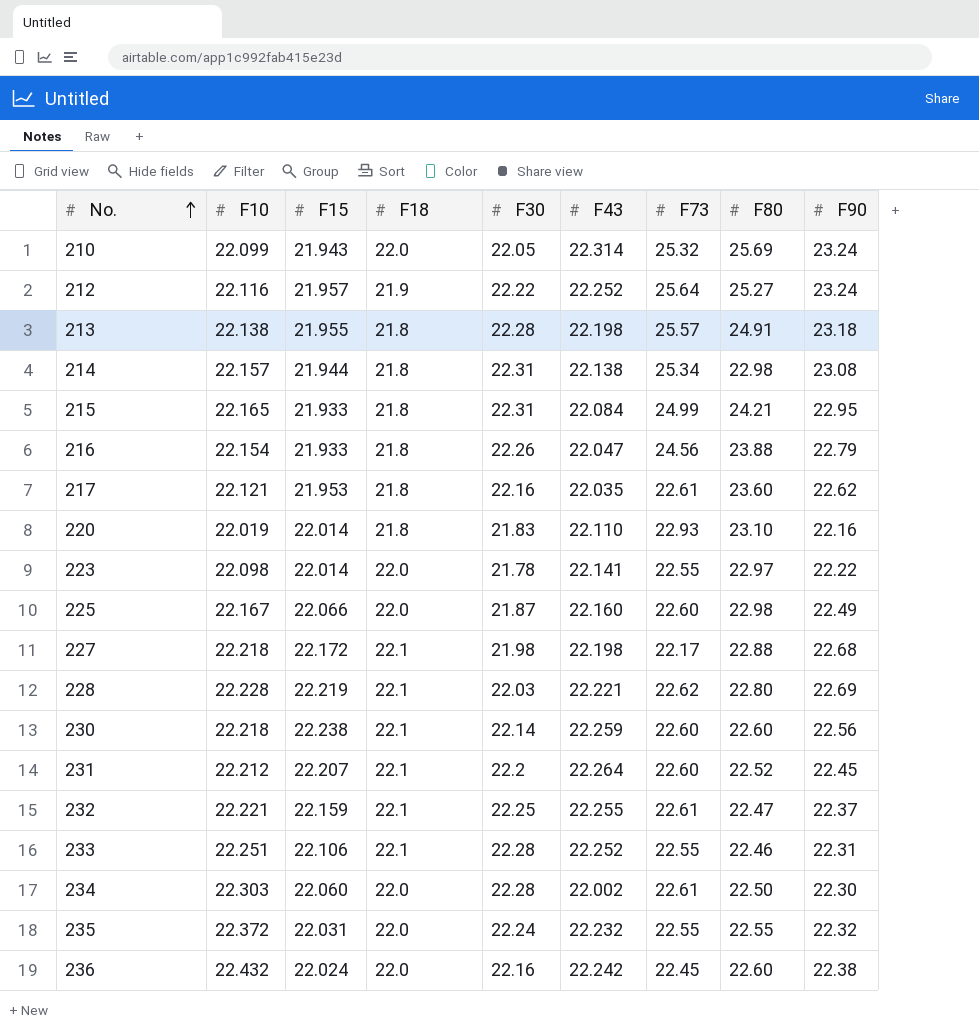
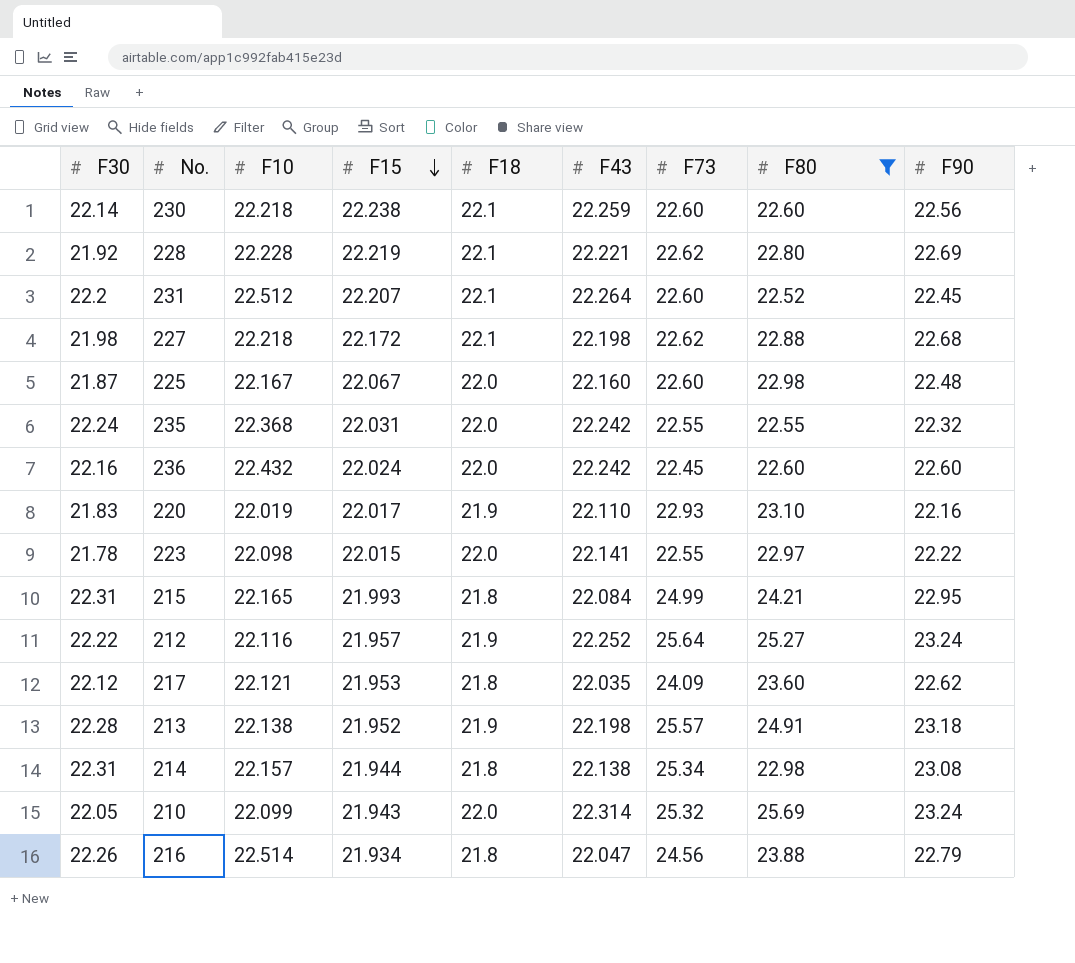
filter: none -> F80 >= 22.52
row order: No. ascending -> F15 descending
column F30 | position: 5 -> 1
228 | F30: 22.03 -> 21.92
231 | F10: 22.212 -> 22.512
227 | F73: 22.17 -> 22.62
225 | F15: 22.066 -> 22.067
225 | F90: 22.49 -> 22.48
235 | F10: 22.372 -> 22.368
235 | F43: 22.232 -> 22.242
236 | F90: 22.38 -> 22.60
220 | F15: 22.014 -> 22.017
220 | F18: 21.8 -> 21.9
223 | F15: 22.014 -> 22.015
215 | F15: 21.933 -> 21.993
217 | F30: 22.16 -> 22.12
217 | F73: 22.61 -> 24.09
213 | F15: 21.955 -> 21.952
213 | F18: 21.8 -> 21.9
216 | F10: 22.154 -> 22.514
216 | F15: 21.933 -> 21.934

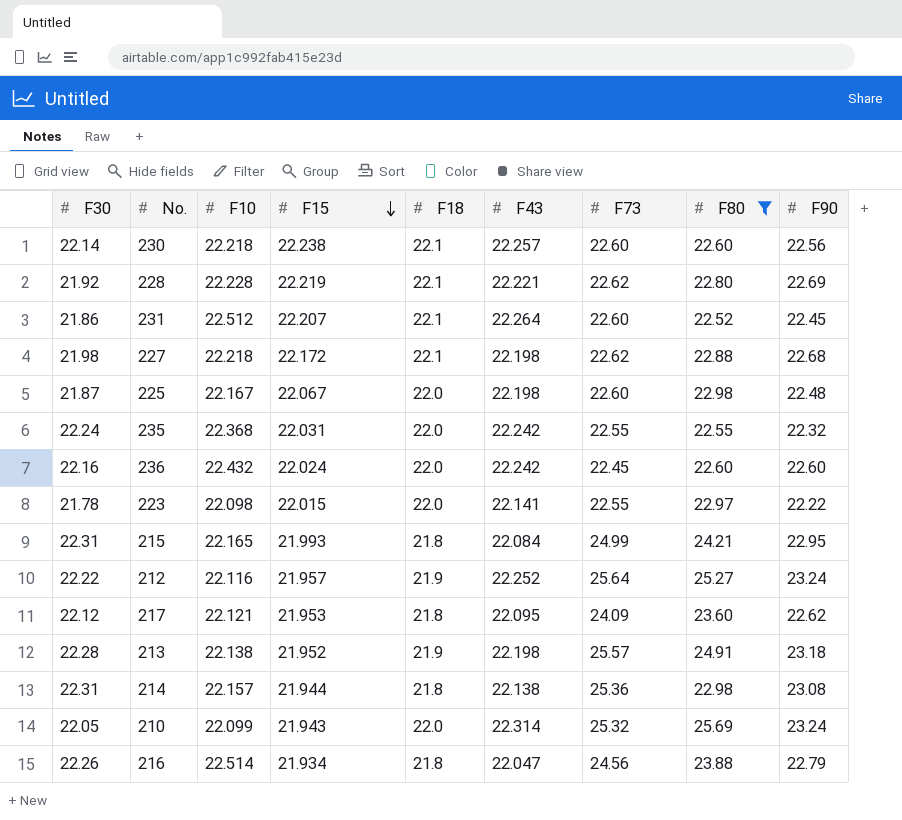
row 220: 21.83 | 22.019 | 22.017 | 21.9 | 22.110 | 22.93 | 23.10 | 22.16 -> none
230 | F43: 22.259 -> 22.257
231 | F30: 22.2 -> 21.86
225 | F43: 22.160 -> 22.198
217 | F43: 22.035 -> 22.095
214 | F73: 25.34 -> 25.36

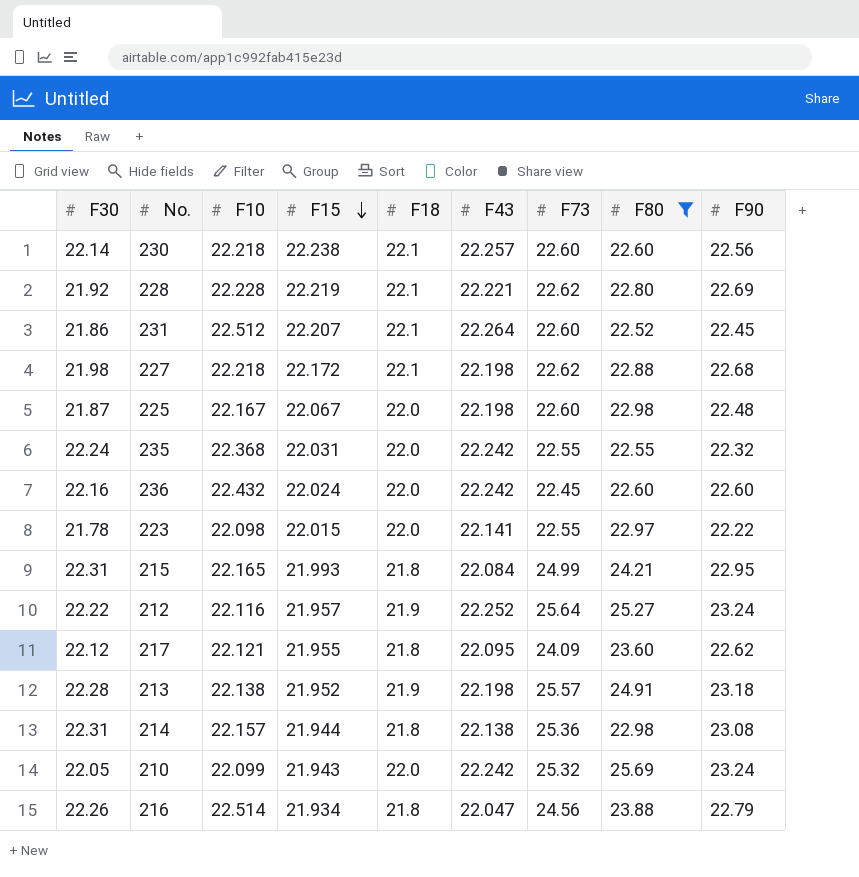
217 | F15: 21.953 -> 21.955
210 | F43: 22.314 -> 22.242

